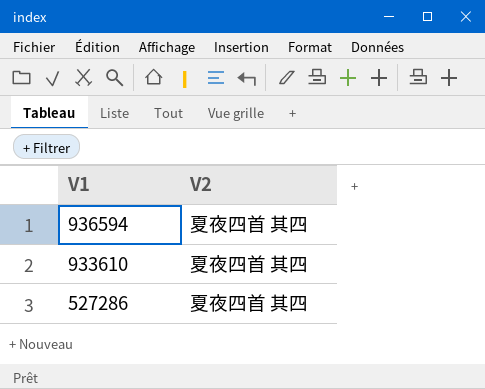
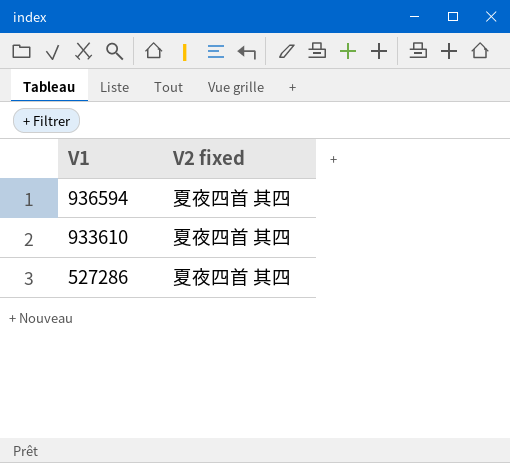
column name: V2 -> V2 fixed

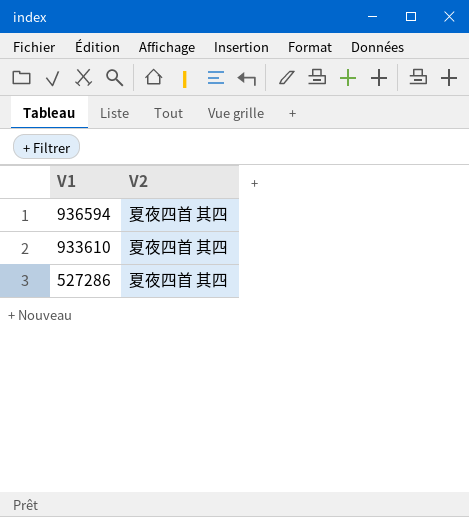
column name: V2 fixed -> V2

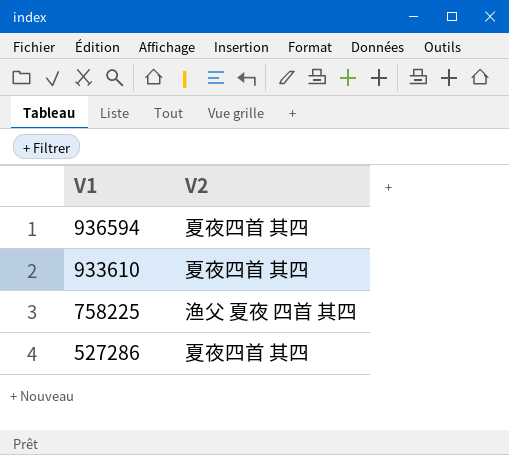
row 758225: none -> 渔父 夏夜 四首 其四

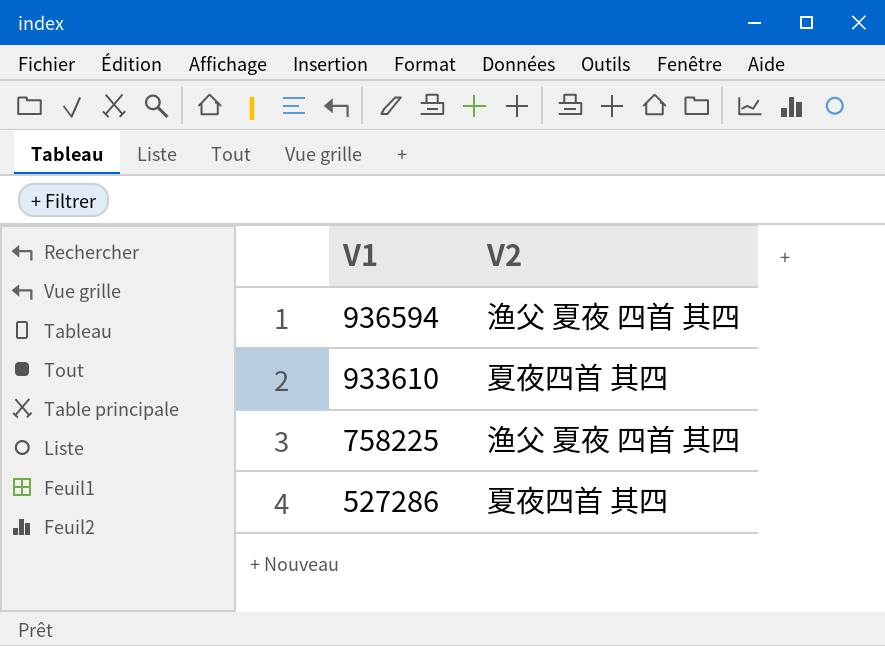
936594 | V2: 夏夜四首 其四 -> 渔父 夏夜 四首 其四

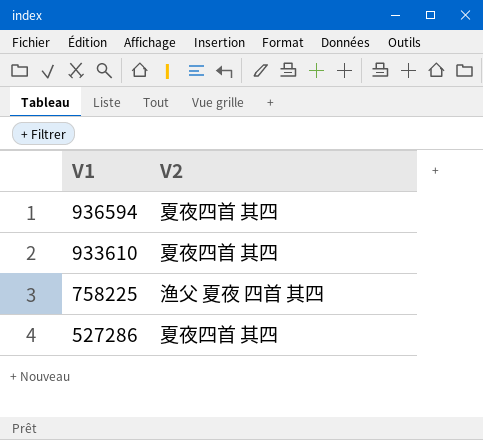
936594 | V2: 渔父 夏夜 四首 其四 -> 夏夜四首 其四

